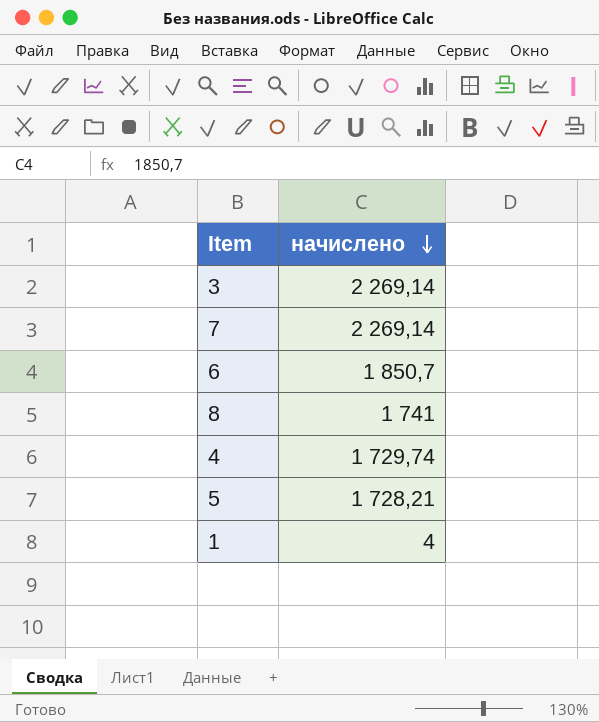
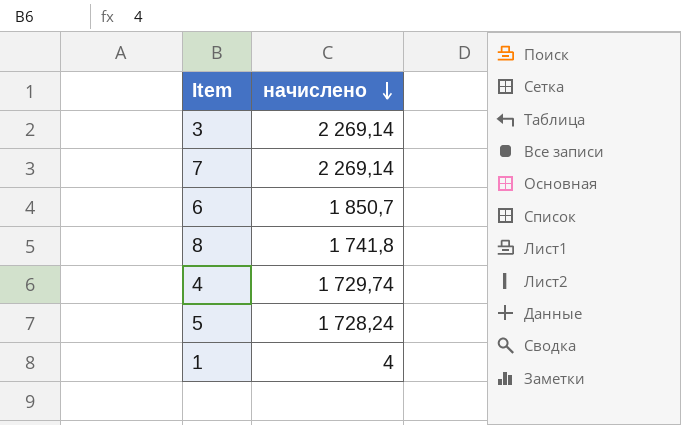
8 | начислено: 1 741 -> 1 741,8
5 | начислено: 1 728,21 -> 1 728,24

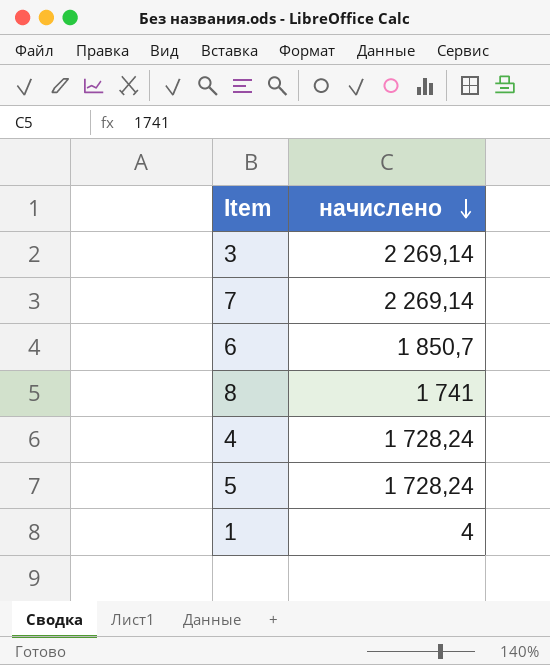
8 | начислено: 1 741,8 -> 1 741
4 | начислено: 1 729,74 -> 1 728,24

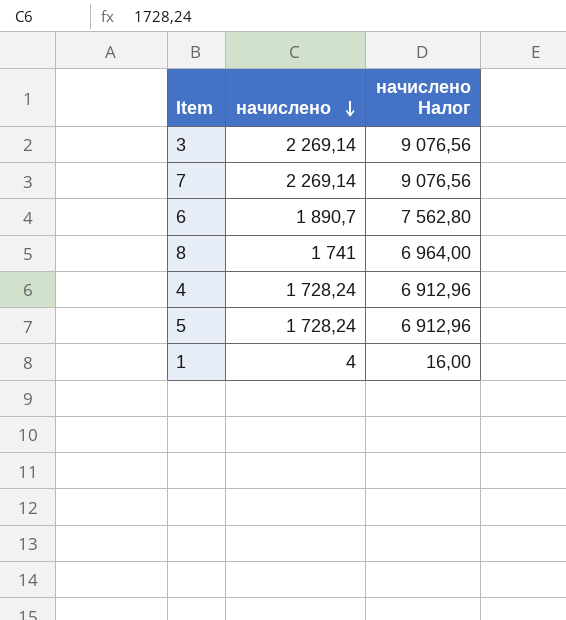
column начислено Налог | formula: none -> [начислено] * 4
6 | начислено: 1 850,7 -> 1 890,7

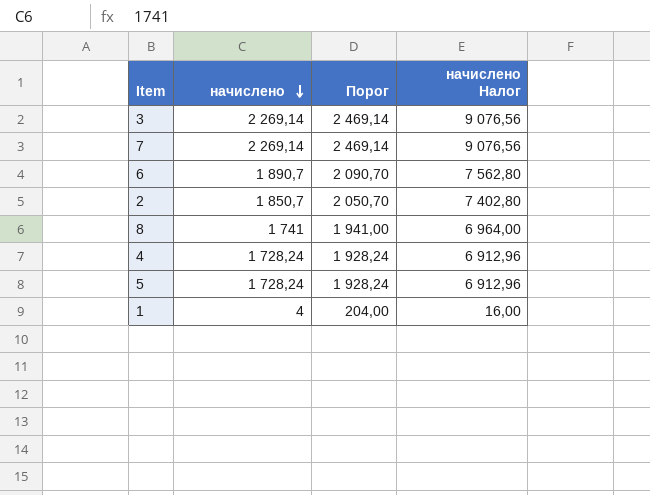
column Порог | formula: none -> [начислено] + 200
row 2: none -> 1 850,7 | 2 050,70 | 7 402,80

